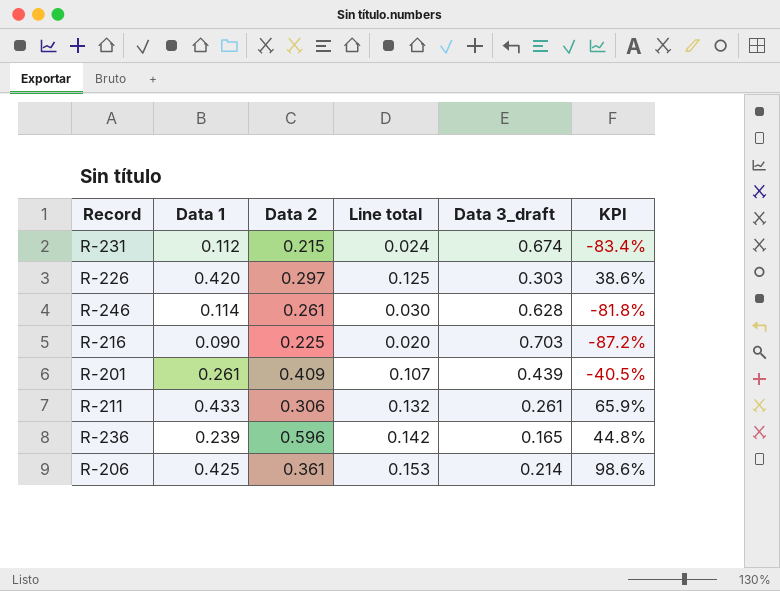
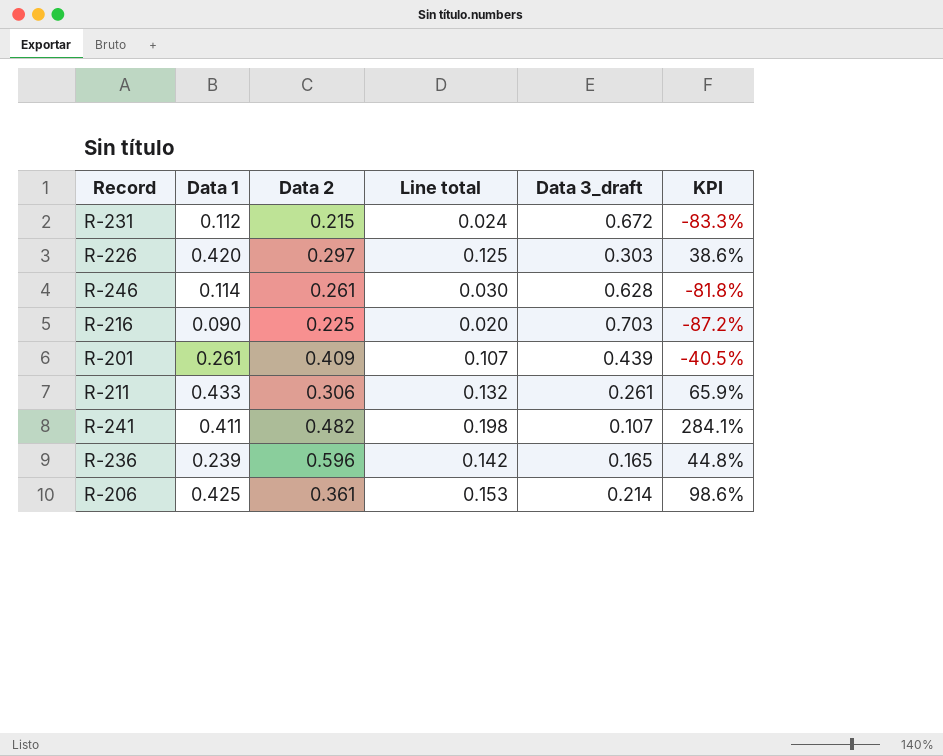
R-231 | Data 3_draft: 0.674 -> 0.672
R-231 | KPI: -83.4% -> -83.3%
row R-241: none -> 0.411 | 0.482 | 0.198 | 0.107 | 284.1%

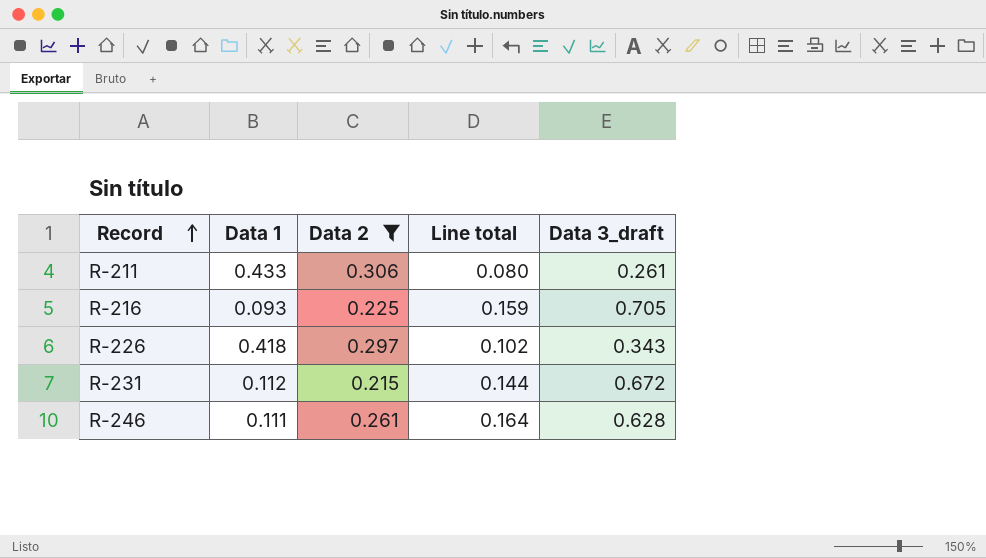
filter: none -> Data 2 <= 0.306
row order: none -> Record ascending
column KPI | formula: ([Data 1] - [Data 3_draft]) / [Data 3_draft] -> none
column Line total | formula: [Data 1] * [Data 2] -> [Data 2] * [Data 3_draft]
R-216 | Data 1: 0.090 -> 0.093
R-216 | Data 3_draft: 0.703 -> 0.705
R-226 | Data 1: 0.420 -> 0.418
R-226 | Data 3_draft: 0.303 -> 0.343
R-246 | Data 1: 0.114 -> 0.111

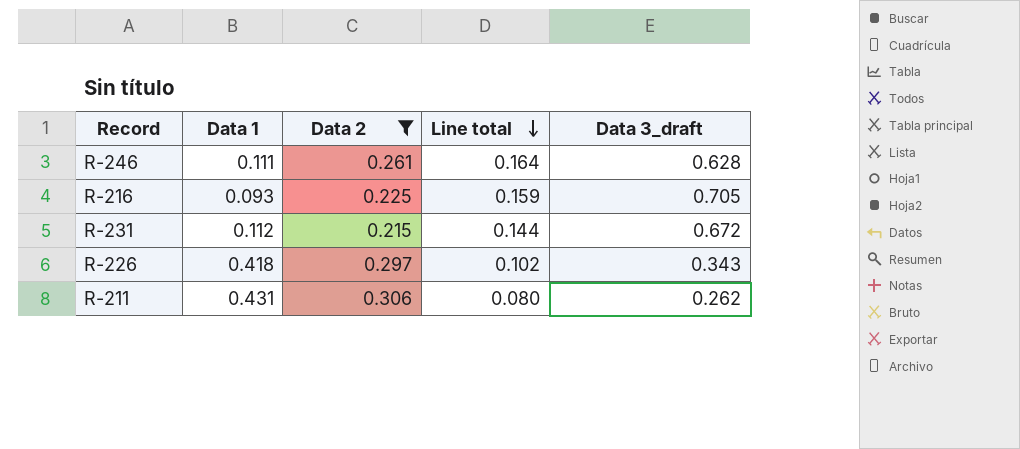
row order: Record ascending -> Line total descending
R-211 | Data 1: 0.433 -> 0.431
R-211 | Data 3_draft: 0.261 -> 0.262

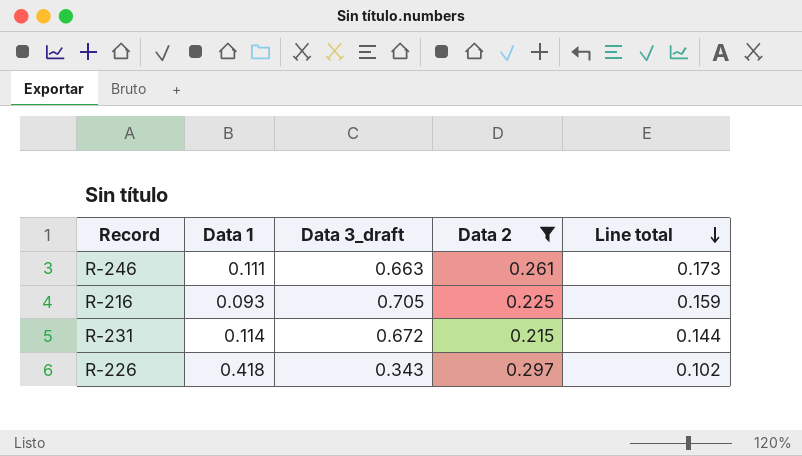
column Data 3_draft | position: 5 -> 3
row R-211: 0.431 | 0.306 | 0.080 | 0.262 -> none
R-246 | Data 3_draft: 0.628 -> 0.663
R-246 | Line total: 0.164 -> 0.173
R-231 | Data 1: 0.112 -> 0.114

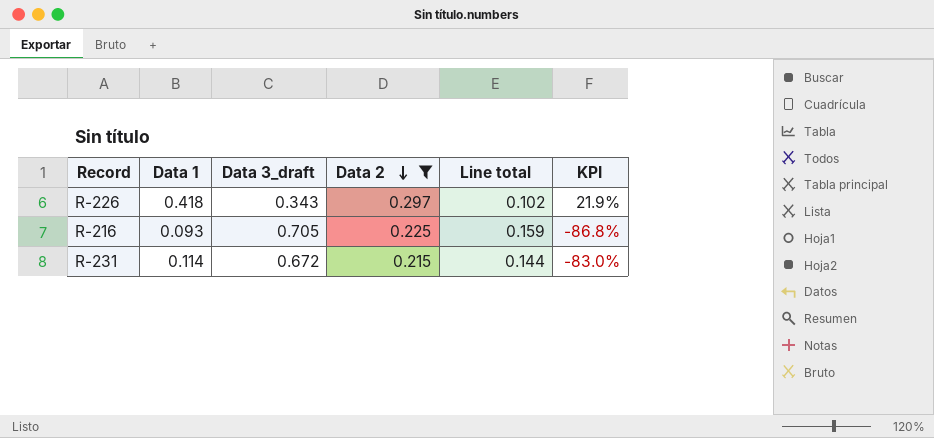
row order: Line total descending -> Data 2 descending
column KPI | formula: none -> ([Data 1] - [Data 3_draft]) / [Data 3_draft]
row R-246: 0.111 | 0.663 | 0.261 | 0.173 -> none

